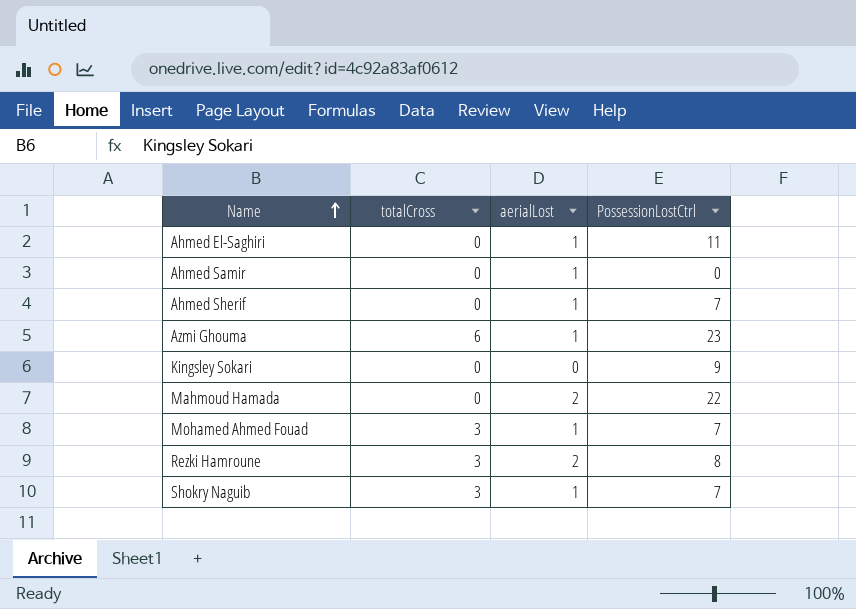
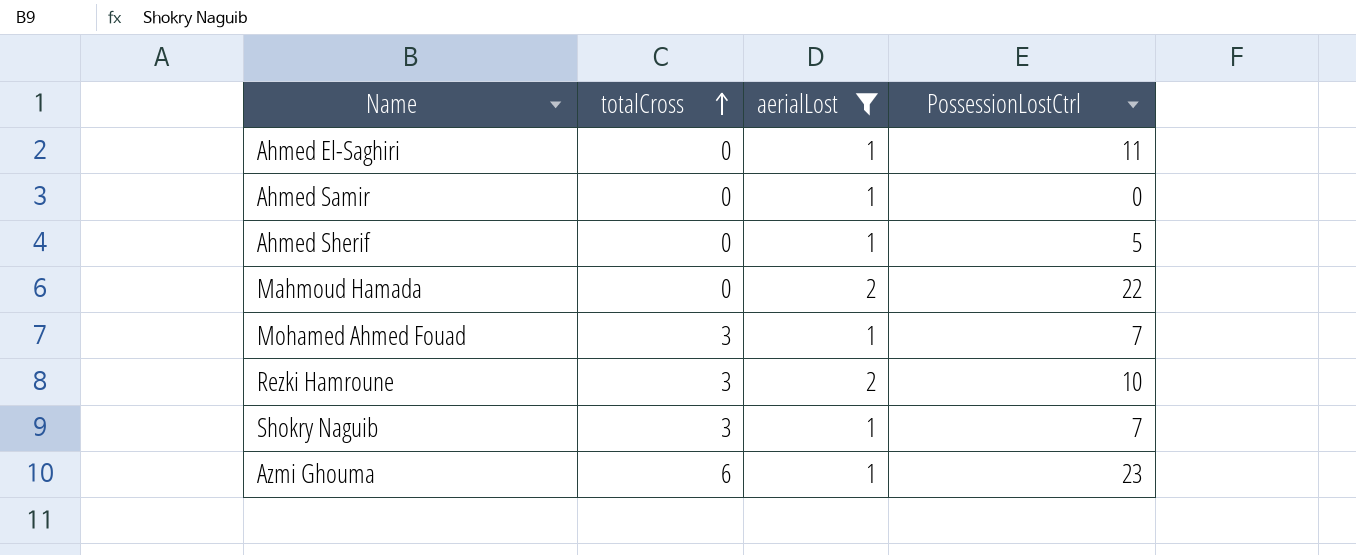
filter: none -> aerialLost != 0
row order: Name ascending -> totalCross ascending
Ahmed Sherif | PossessionLostCtrl: 7 -> 5
Rezki Hamroune | PossessionLostCtrl: 8 -> 10

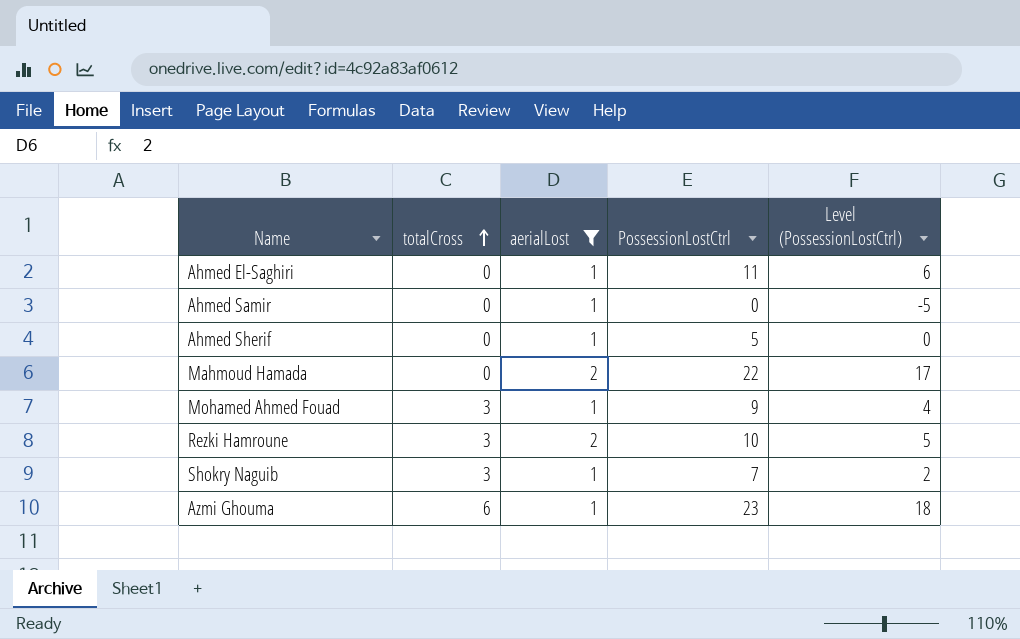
column Level (PossessionLostCtrl) | formula: none -> [PossessionLostCtrl] - 5
Mohamed Ahmed Fouad | PossessionLostCtrl: 7 -> 9

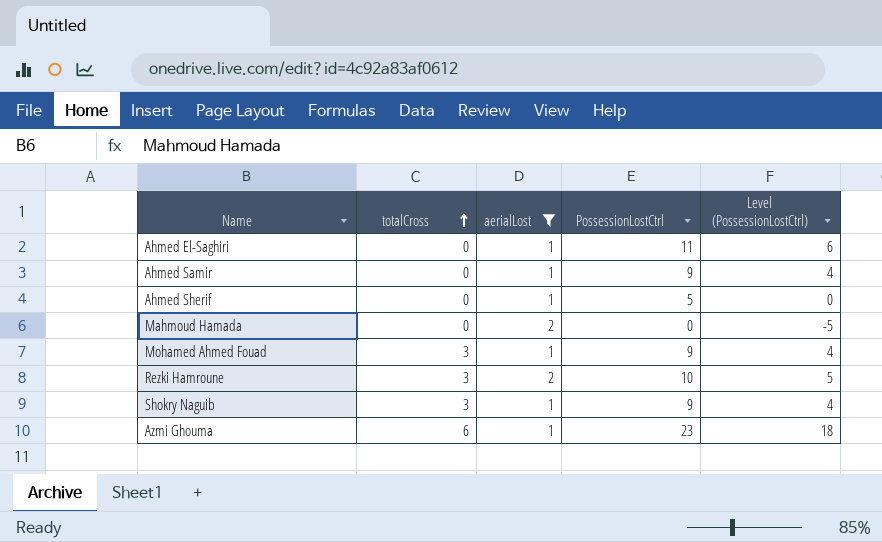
Ahmed Samir | PossessionLostCtrl: 0 -> 9
Ahmed Samir | Level (PossessionLostCtrl): -5 -> 4
Mahmoud Hamada | PossessionLostCtrl: 22 -> 0
Mahmoud Hamada | Level (PossessionLostCtrl): 17 -> -5
Shokry Naguib | PossessionLostCtrl: 7 -> 9
Shokry Naguib | Level (PossessionLostCtrl): 2 -> 4

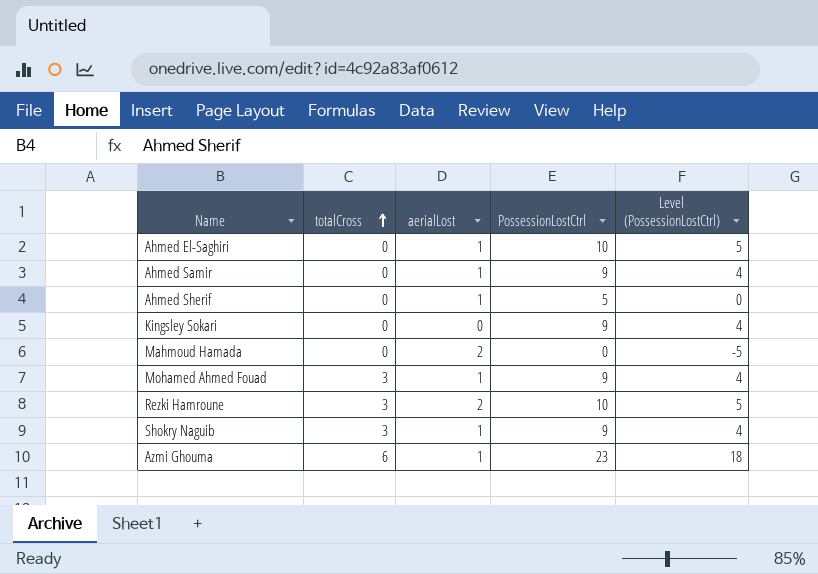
filter: aerialLost != 0 -> none
Ahmed El-Saghiri | PossessionLostCtrl: 11 -> 10
Ahmed El-Saghiri | Level (PossessionLostCtrl): 6 -> 5

